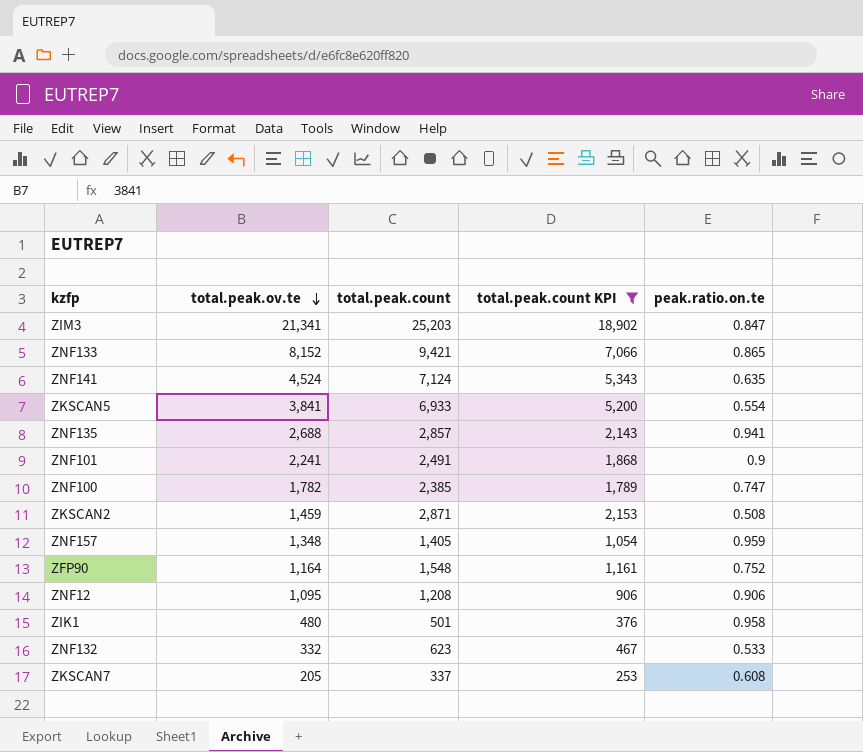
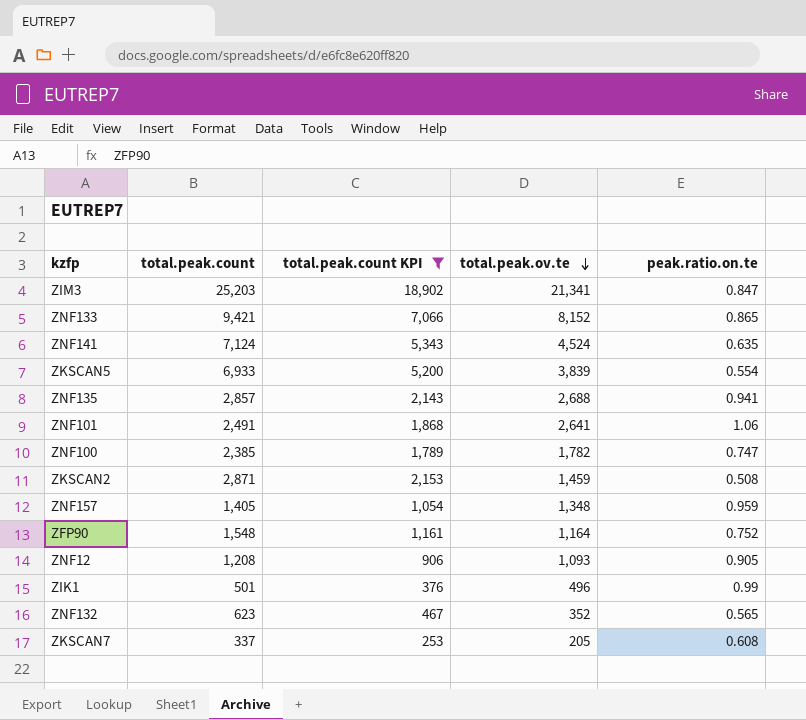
column total.peak.ov.te | position: 2 -> 4
ZKSCAN5 | total.peak.ov.te: 3,841 -> 3,839
ZNF101 | total.peak.ov.te: 2,241 -> 2,641
ZNF101 | peak.ratio.on.te: 0.9 -> 1.06
ZNF12 | total.peak.ov.te: 1,095 -> 1,093
ZNF12 | peak.ratio.on.te: 0.906 -> 0.905
ZIK1 | total.peak.ov.te: 480 -> 496
ZIK1 | peak.ratio.on.te: 0.958 -> 0.99
ZNF132 | total.peak.ov.te: 332 -> 352
ZNF132 | peak.ratio.on.te: 0.533 -> 0.565

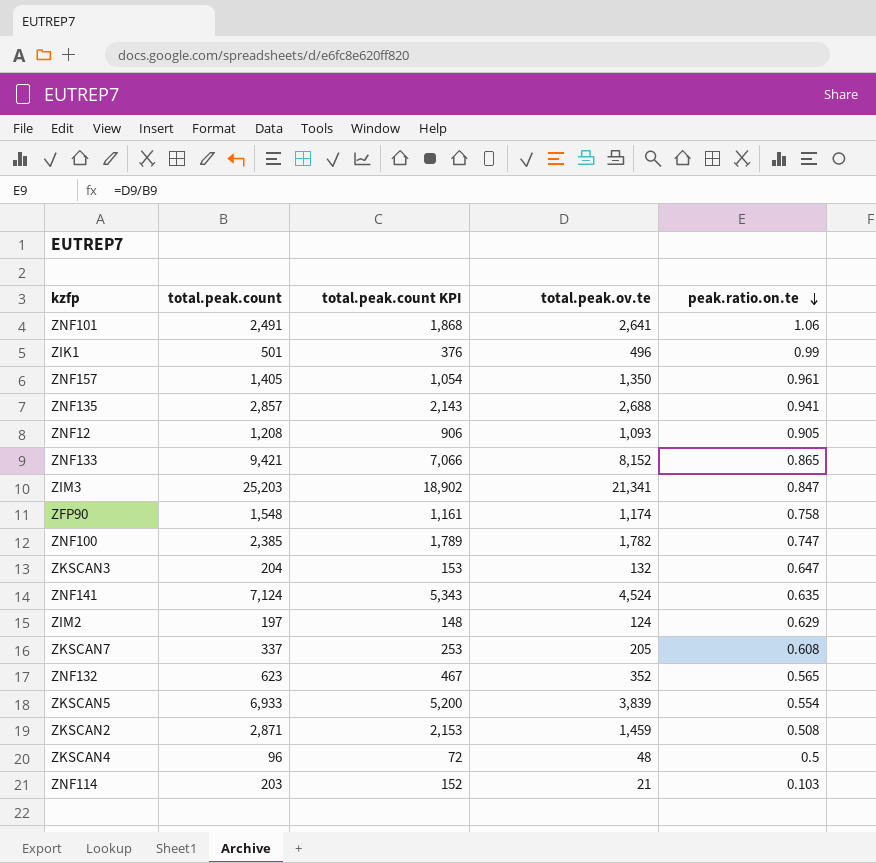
filter: total.peak.count KPI >= 253 -> none
row order: total.peak.ov.te descending -> peak.ratio.on.te descending
ZNF157 | total.peak.ov.te: 1,348 -> 1,350
ZNF157 | peak.ratio.on.te: 0.959 -> 0.961
ZFP90 | total.peak.ov.te: 1,164 -> 1,174
ZFP90 | peak.ratio.on.te: 0.752 -> 0.758

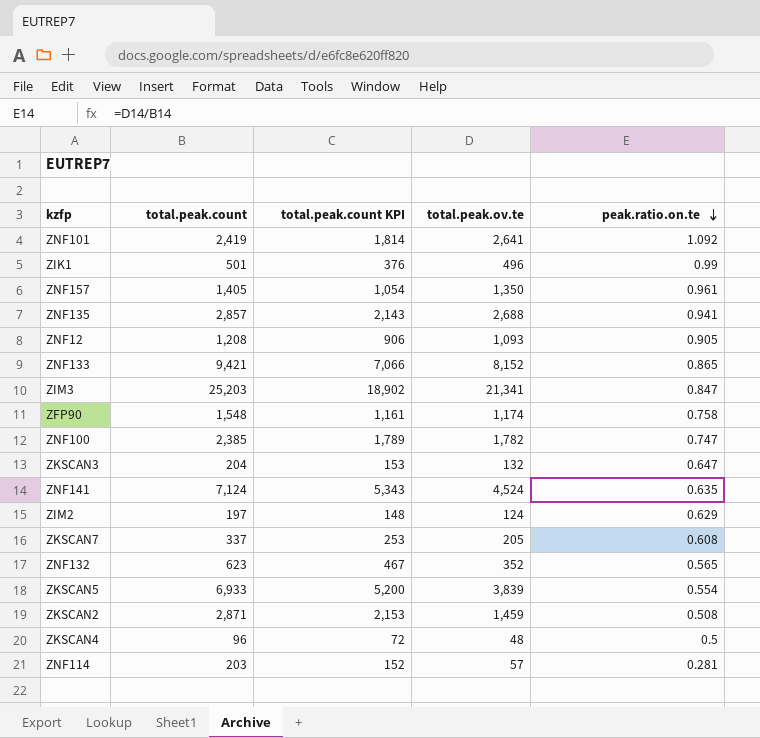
ZNF101 | total.peak.count: 2,491 -> 2,419
ZNF101 | total.peak.count KPI: 1,868 -> 1,814
ZNF101 | peak.ratio.on.te: 1.06 -> 1.092
ZNF114 | total.peak.ov.te: 21 -> 57
ZNF114 | peak.ratio.on.te: 0.103 -> 0.281

